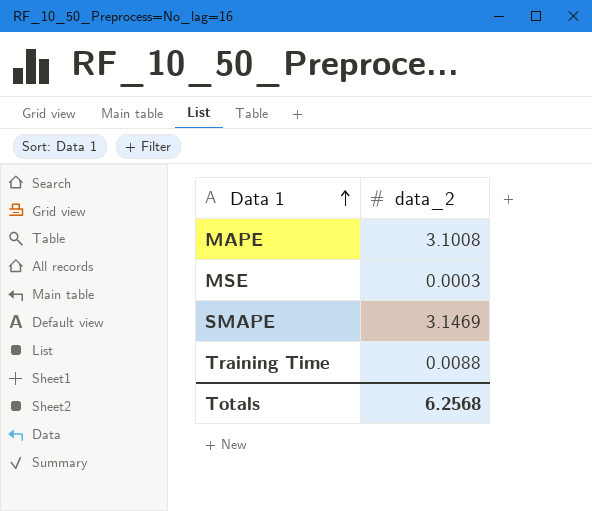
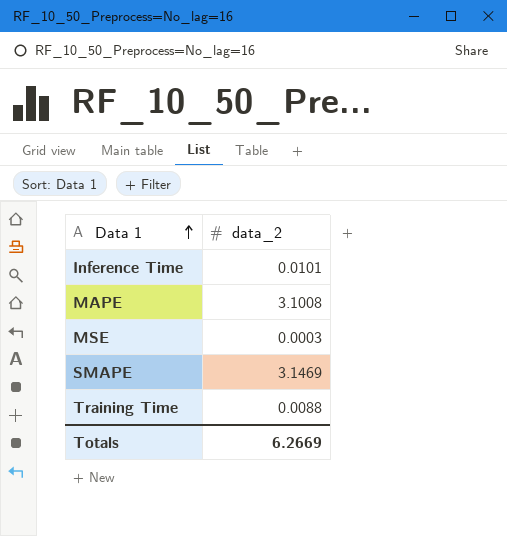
row Inference Time: none -> 0.0101
Totals | data_2: 6.2568 -> 6.2669

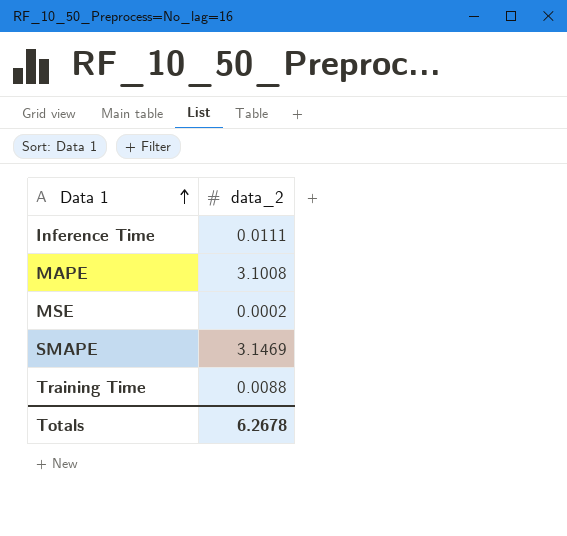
Inference Time | data_2: 0.0101 -> 0.0111
MSE | data_2: 0.0003 -> 0.0002
Totals | data_2: 6.2669 -> 6.2678

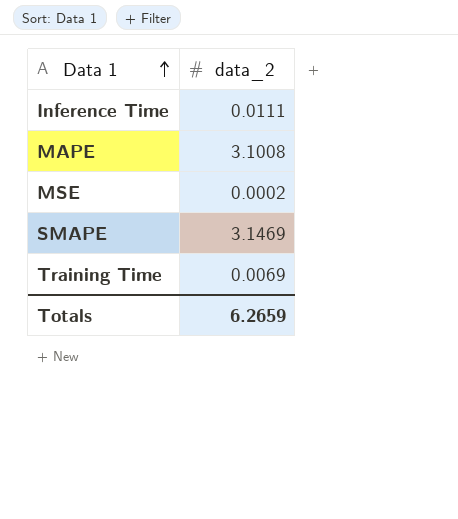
Training Time | data_2: 0.0088 -> 0.0069
Totals | data_2: 6.2678 -> 6.2659

